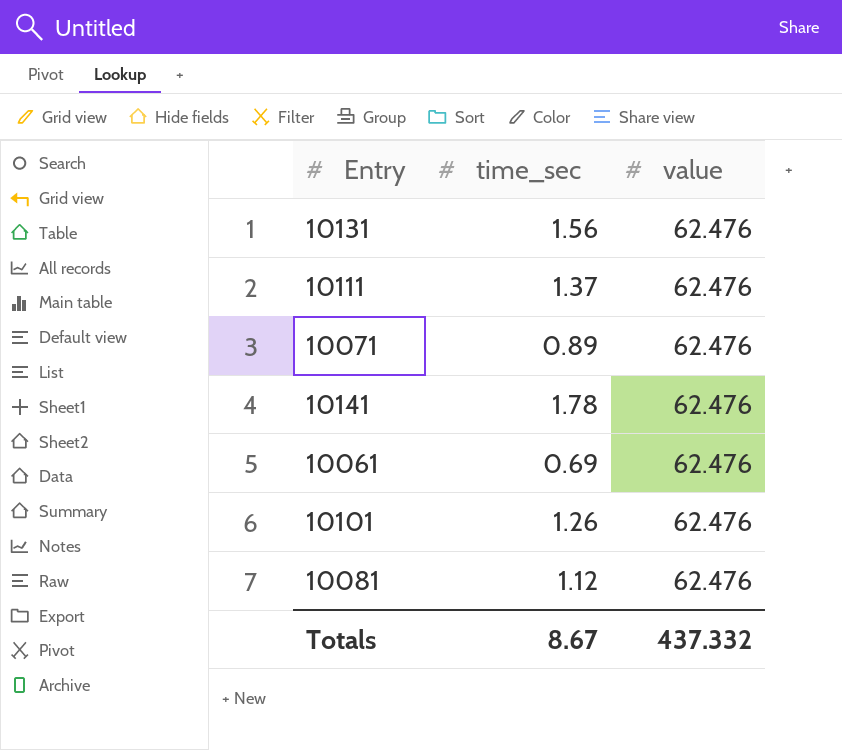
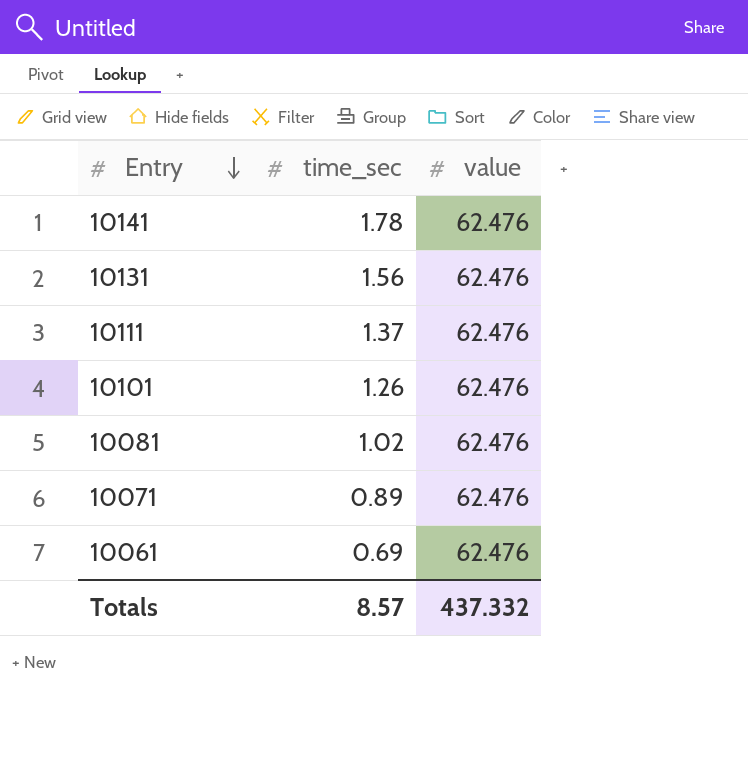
row order: none -> Entry descending
10081 | time_sec: 1.12 -> 1.02
Totals | time_sec: 8.67 -> 8.57

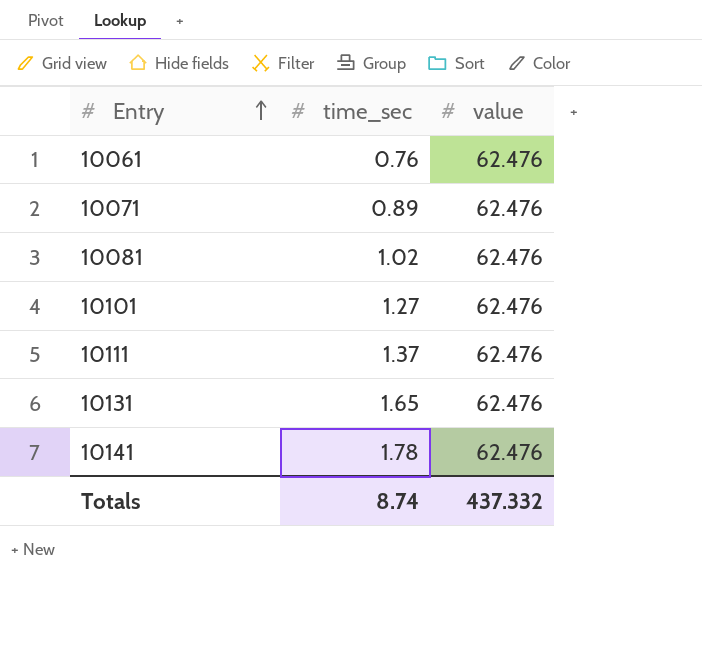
row order: Entry descending -> Entry ascending
10061 | time_sec: 0.69 -> 0.76
10101 | time_sec: 1.26 -> 1.27
10131 | time_sec: 1.56 -> 1.65
Totals | time_sec: 8.57 -> 8.74

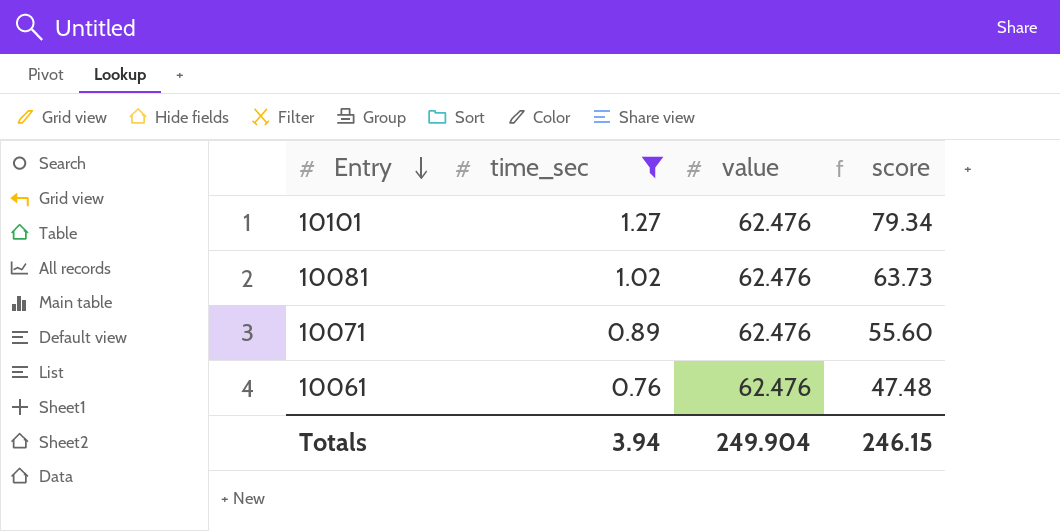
filter: none -> time_sec <= 1.27
row order: Entry ascending -> Entry descending
column score | formula: none -> [time_sec] * [value]
Totals | time_sec: 8.74 -> 3.94
Totals | value: 437.332 -> 249.904

